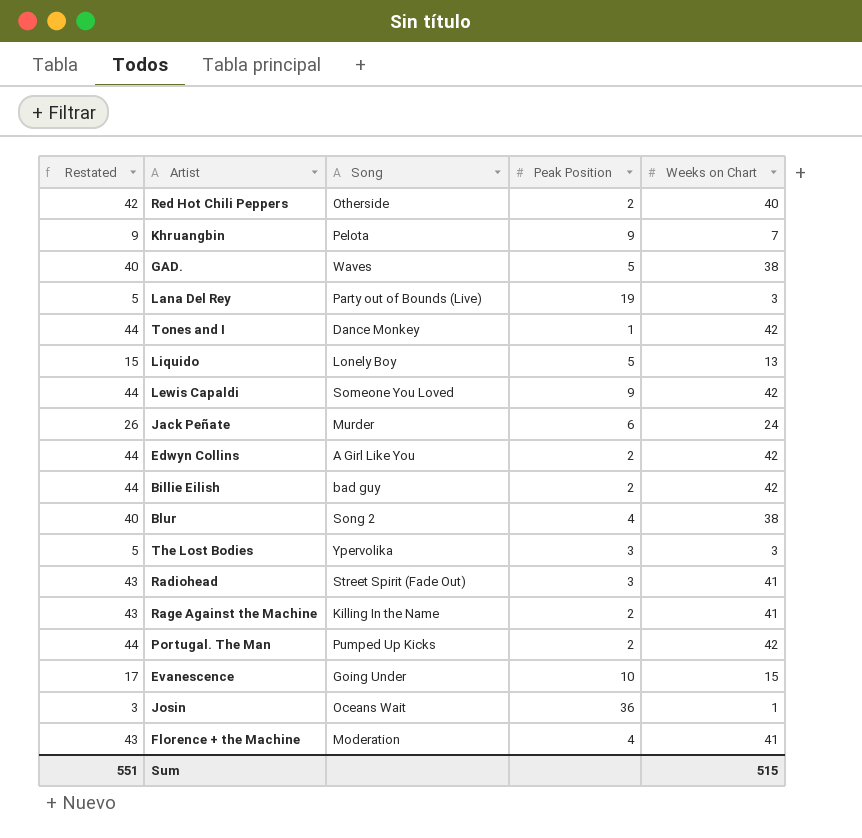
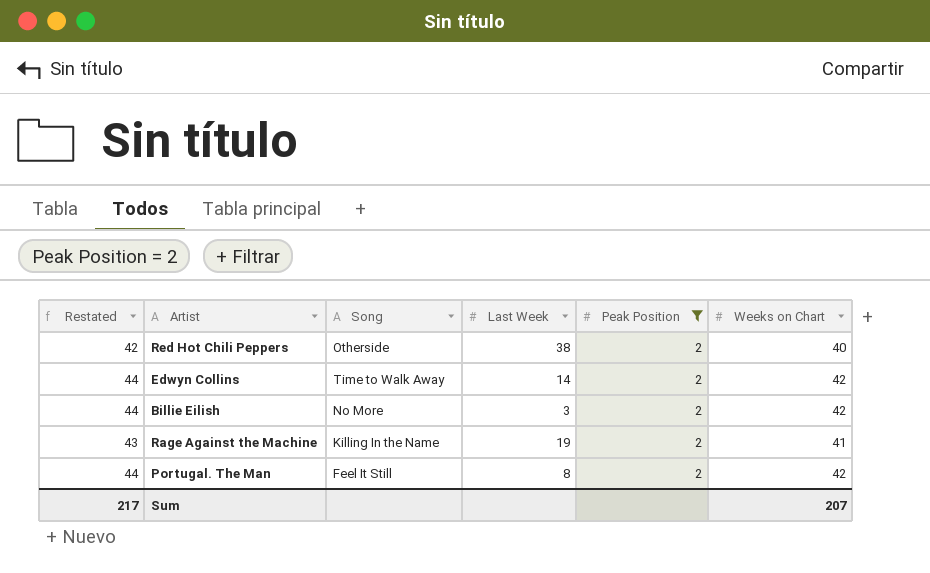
filter: none -> Peak Position = 2
column Last Week | position: none -> 4
Edwyn Collins | Song: A Girl Like You -> Time to Walk Away
Billie Eilish | Song: bad guy -> No More
Portugal. The Man | Song: Pumped Up Kicks -> Feel It Still
Sum | Restated: 551 -> 217
Sum | Weeks on Chart: 515 -> 207

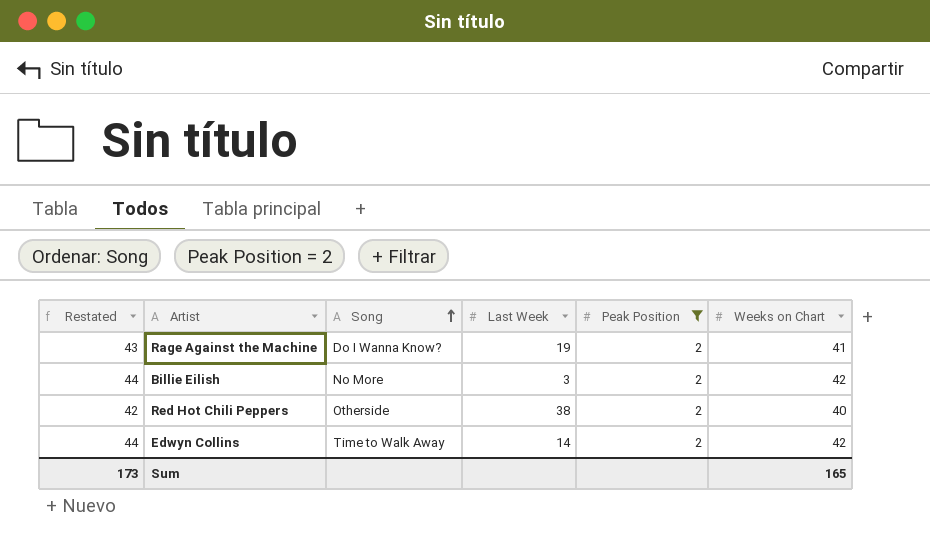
row order: none -> Song ascending
row Portugal. The Man: 44 | Feel It Still | 8 | 2 | 42 -> none
Rage Against the Machine | Song: Killing In the Name -> Do I Wanna Know?
Sum | Restated: 217 -> 173
Sum | Weeks on Chart: 207 -> 165

